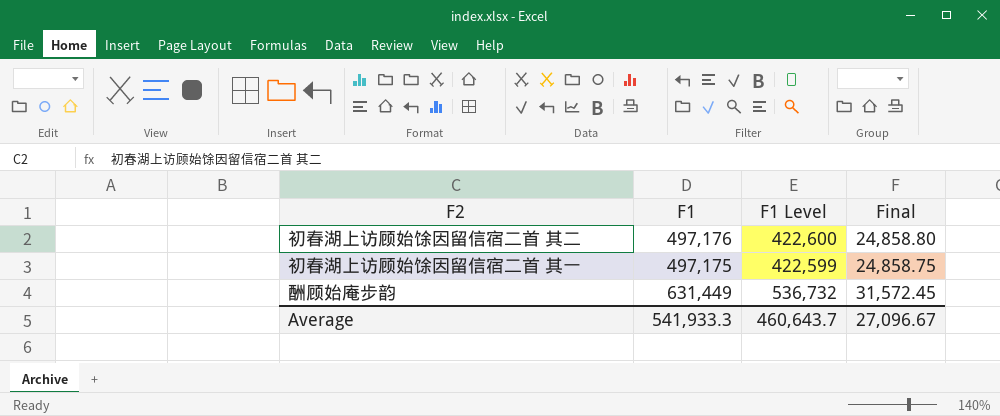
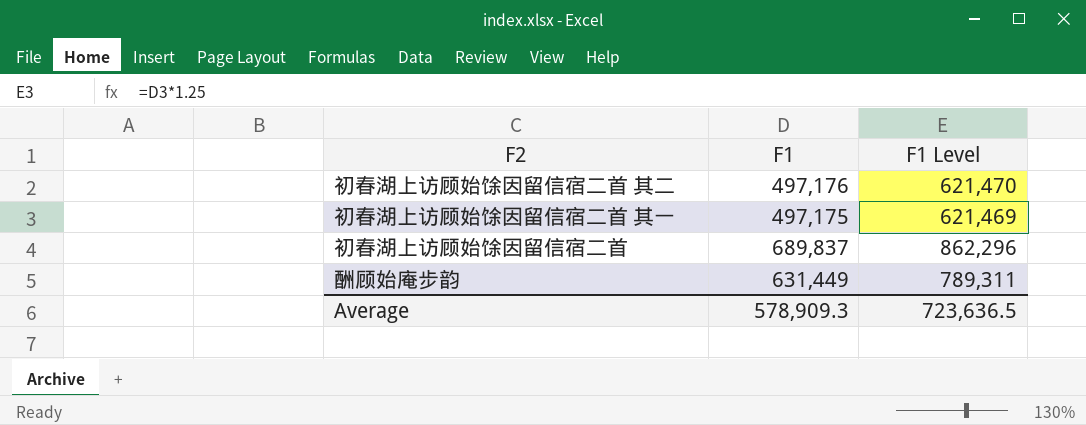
column Final | formula: [F1] * 0.05 -> none
column F1 Level | formula: [F1] * 0.85 -> [F1] * 1.25
row 初春湖上访顾始馀因留信宿二首: none -> 689,837 | 862,296
Average | F1: 541,933.3 -> 578,909.3
Average | F1 Level: 460,643.7 -> 723,636.5

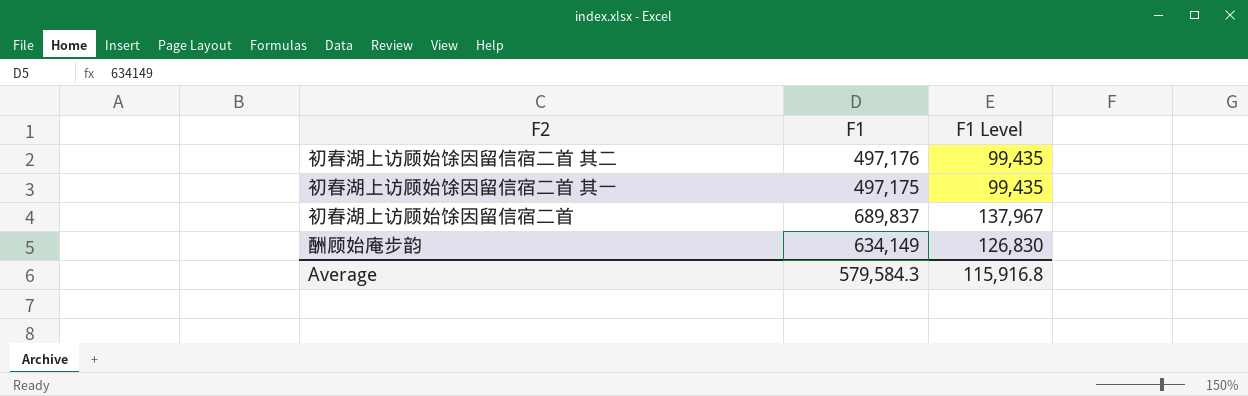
column F1 Level | formula: [F1] * 1.25 -> [F1] * 0.2
酬顾始庵步韵 | F1: 631,449 -> 634,149
Average | F1: 578,909.3 -> 579,584.3
Average | F1 Level: 723,636.5 -> 115,916.8

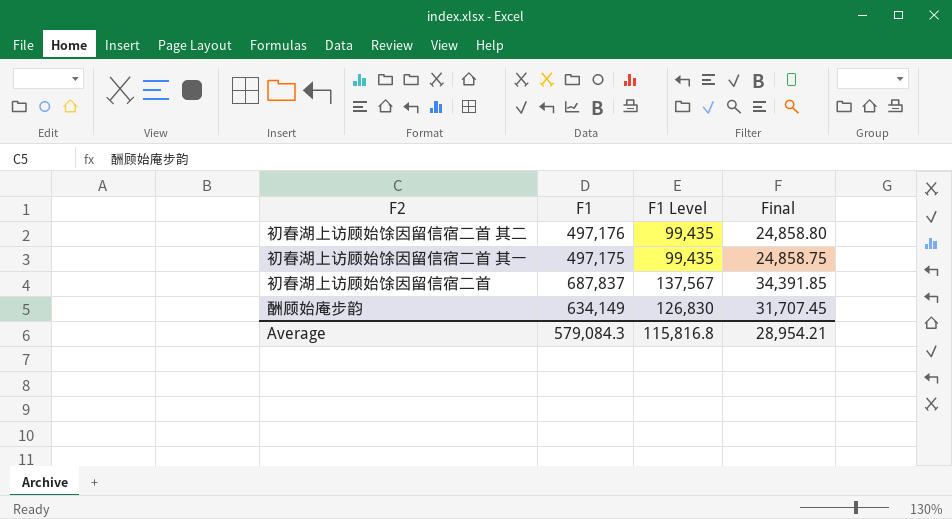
column Final | formula: none -> [F1] * 0.05
初春湖上访顾始馀因留信宿二首 | F1: 689,837 -> 687,837
初春湖上访顾始馀因留信宿二首 | F1 Level: 137,967 -> 137,567
Average | F1: 579,584.3 -> 579,084.3
Average | F1 Level: 115,916.8 -> 115,816.8

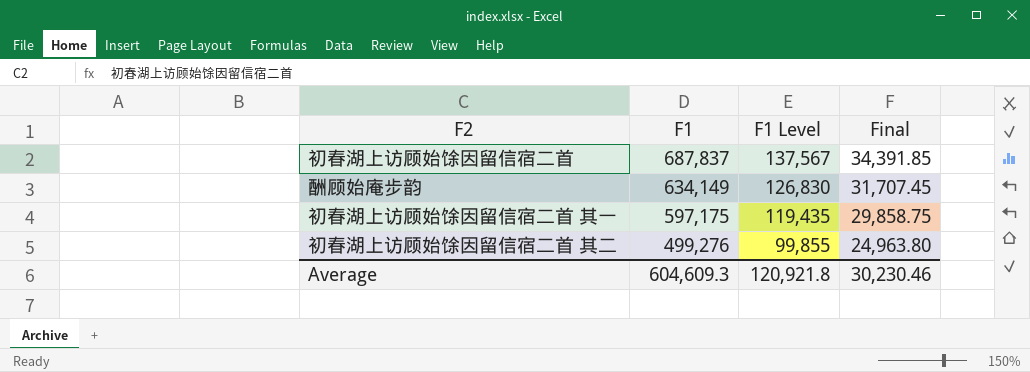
row order: none -> F1 descending
初春湖上访顾始馀因留信宿二首 其一 | F1: 497,175 -> 597,175
初春湖上访顾始馀因留信宿二首 其一 | F1 Level: 99,435 -> 119,435
初春湖上访顾始馀因留信宿二首 其一 | Final: 24,858.75 -> 29,858.75
初春湖上访顾始馀因留信宿二首 其二 | F1: 497,176 -> 499,276
初春湖上访顾始馀因留信宿二首 其二 | F1 Level: 99,435 -> 99,855
初春湖上访顾始馀因留信宿二首 其二 | Final: 24,858.80 -> 24,963.80
Average | F1: 579,084.3 -> 604,609.3
Average | F1 Level: 115,816.8 -> 120,921.8
Average | Final: 28,954.21 -> 30,230.46

